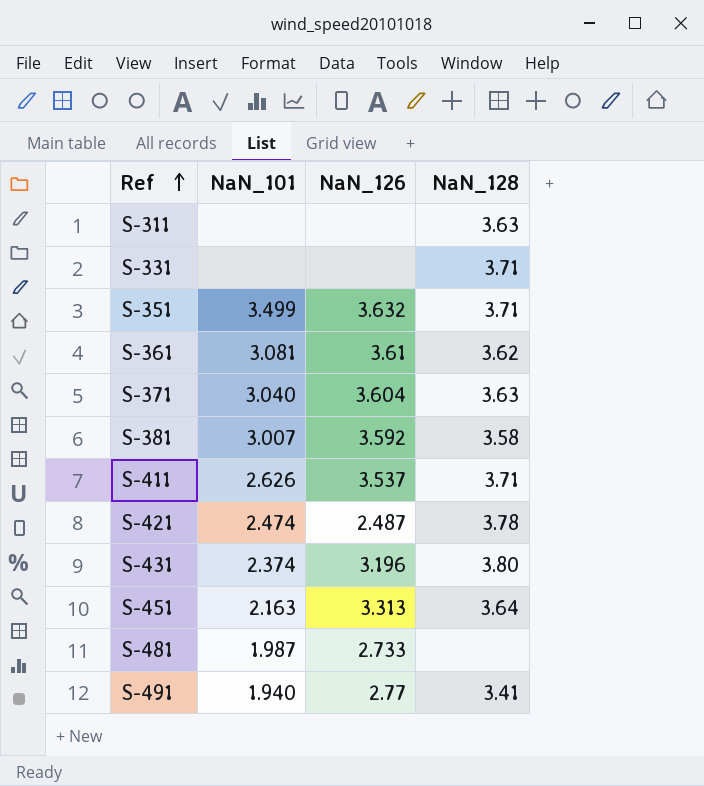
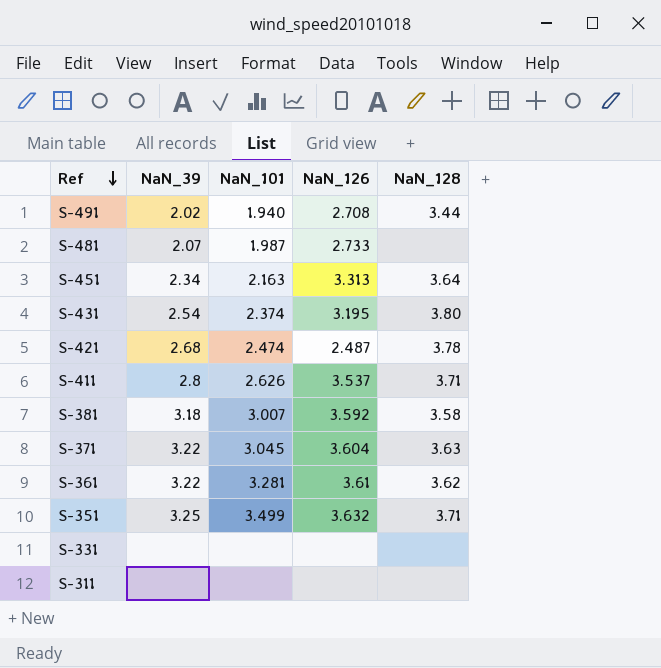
row order: Ref ascending -> Ref descending
column NaN_39 | position: none -> 2
S-491 | NaN_126: 2.77 -> 2.708
S-491 | NaN_128: 3.41 -> 3.44
S-431 | NaN_126: 3.196 -> 3.195
S-371 | NaN_101: 3.040 -> 3.045
S-361 | NaN_101: 3.081 -> 3.281
S-331 | NaN_128: 3.71 -> none
S-311 | NaN_128: 3.63 -> none

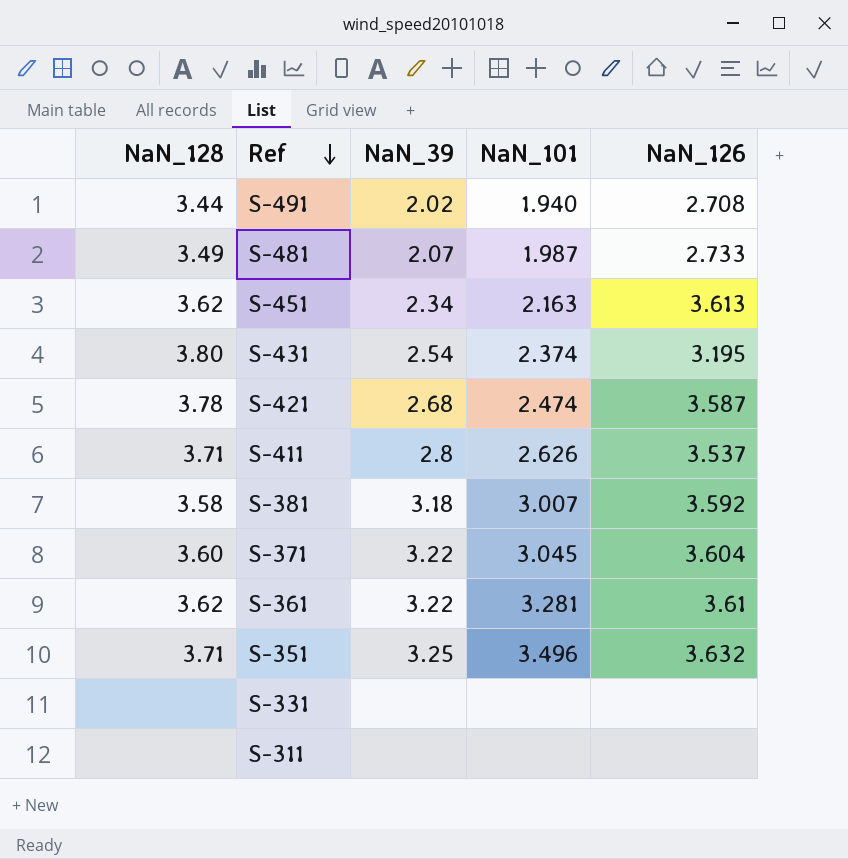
column NaN_128 | position: 5 -> 1
S-481 | NaN_128: none -> 3.49
S-451 | NaN_128: 3.64 -> 3.62
S-451 | NaN_126: 3.313 -> 3.613
S-421 | NaN_126: 2.487 -> 3.587
S-371 | NaN_128: 3.63 -> 3.60
S-351 | NaN_101: 3.499 -> 3.496

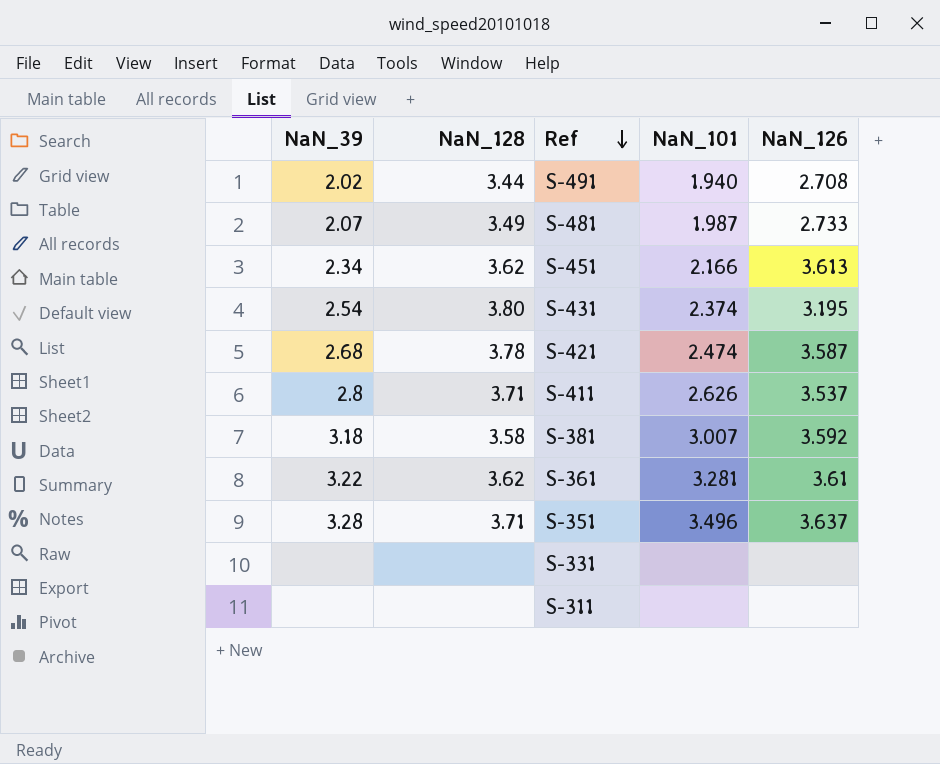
column NaN_39 | position: 3 -> 1
row S-371: 3.60 | 3.22 | 3.045 | 3.604 -> none
S-451 | NaN_101: 2.163 -> 2.166
S-351 | NaN_39: 3.25 -> 3.28
S-351 | NaN_126: 3.632 -> 3.637

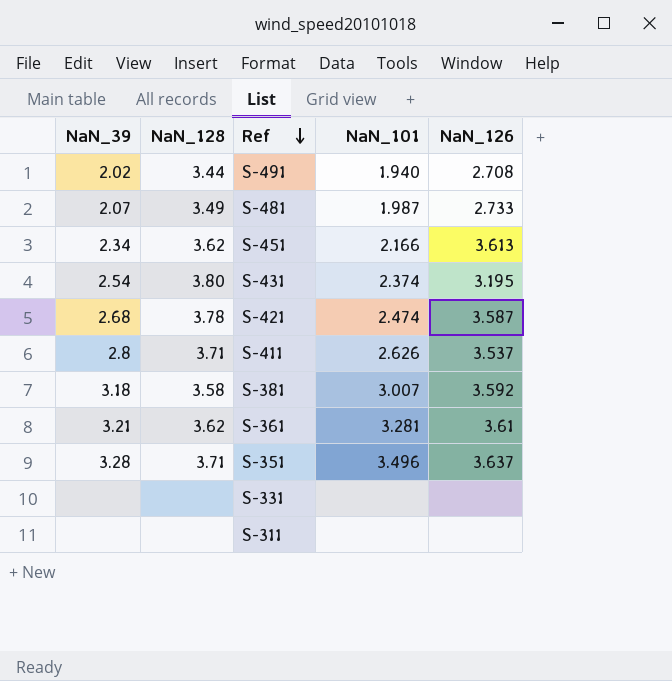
S-361 | NaN_39: 3.22 -> 3.21

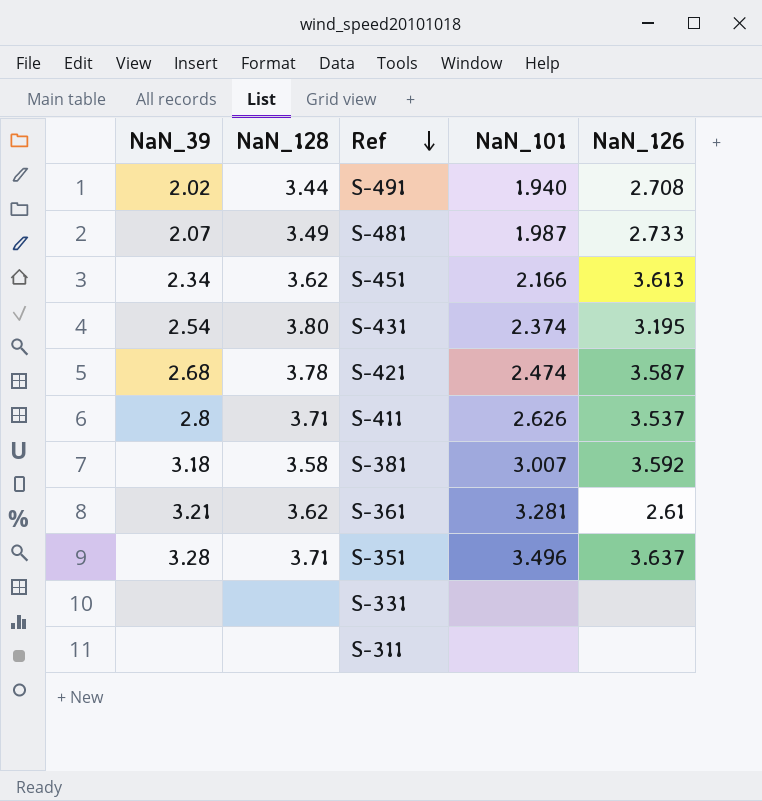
S-361 | NaN_126: 3.61 -> 2.61

